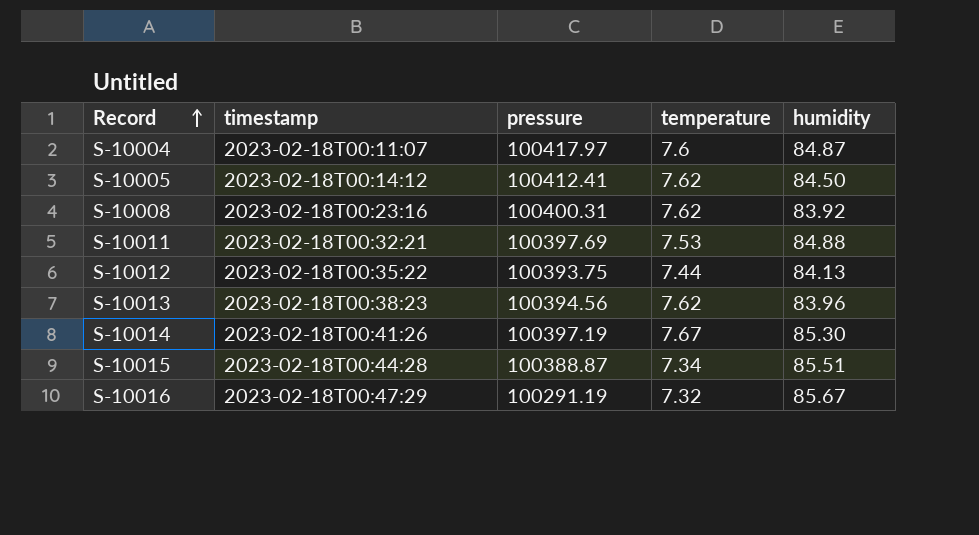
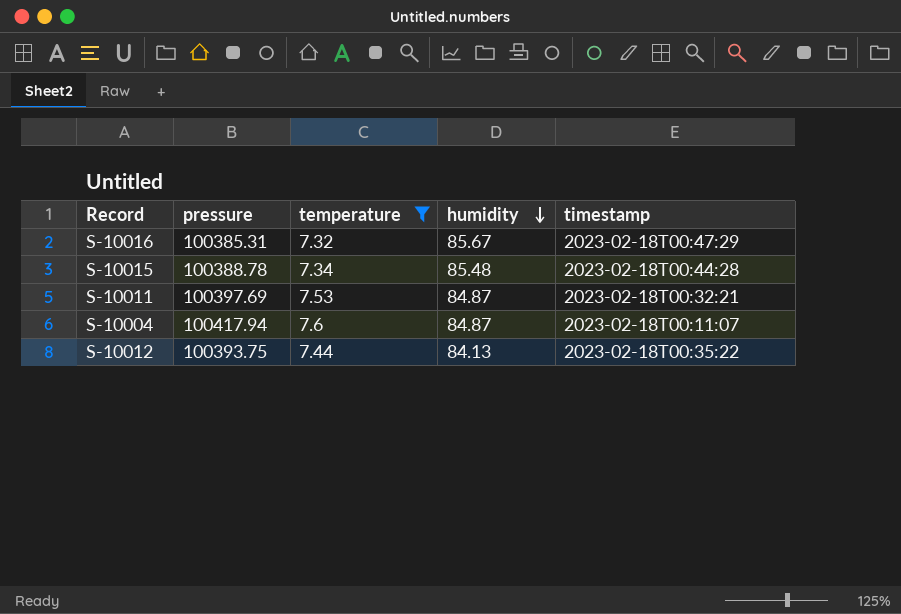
filter: none -> temperature <= 7.6
row order: Record ascending -> humidity descending
column timestamp | position: 2 -> 5
S-10016 | pressure: 100291.19 -> 100385.31
S-10015 | pressure: 100388.87 -> 100388.78
S-10015 | humidity: 85.51 -> 85.48
S-10011 | humidity: 84.88 -> 84.87
S-10004 | pressure: 100417.97 -> 100417.94

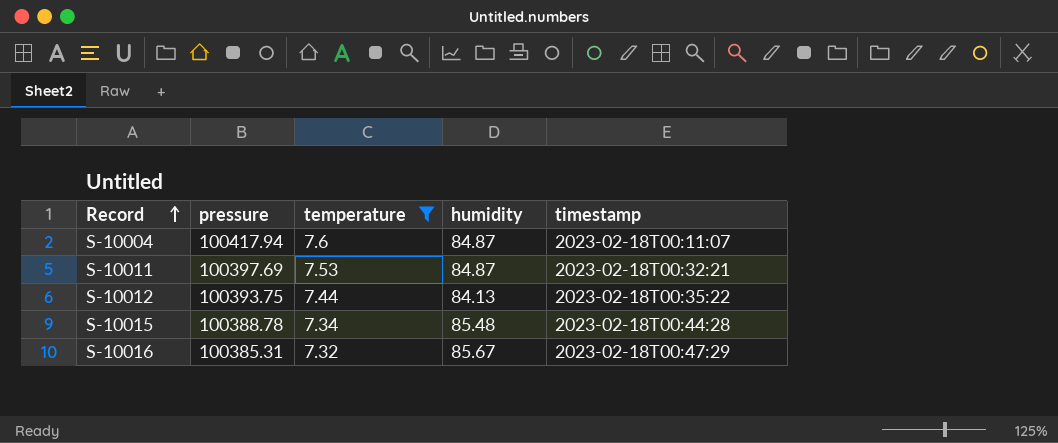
row order: humidity descending -> Record ascending

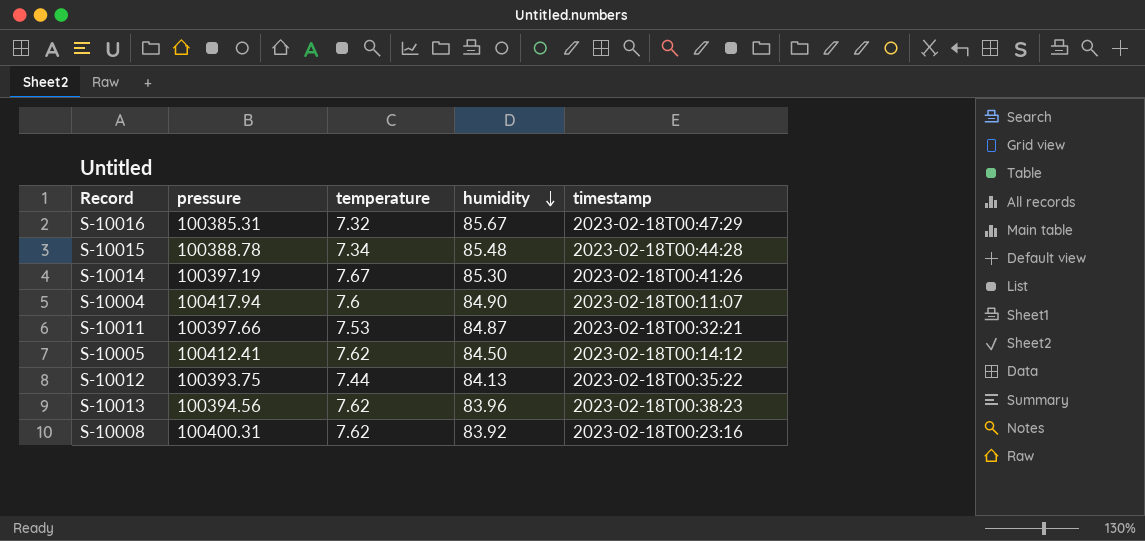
filter: temperature <= 7.6 -> none
row order: Record ascending -> humidity descending
S-10004 | humidity: 84.87 -> 84.90
S-10011 | pressure: 100397.69 -> 100397.66

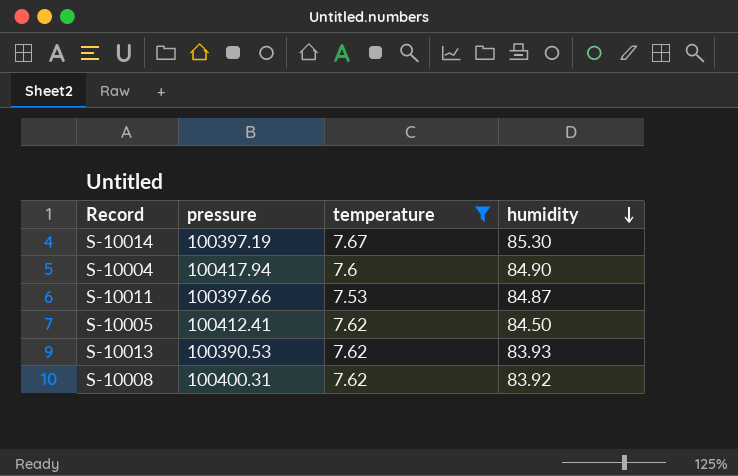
filter: none -> temperature >= 7.53
column timestamp | position: 5 -> none
S-10013 | pressure: 100394.56 -> 100390.53
S-10013 | humidity: 83.96 -> 83.93

